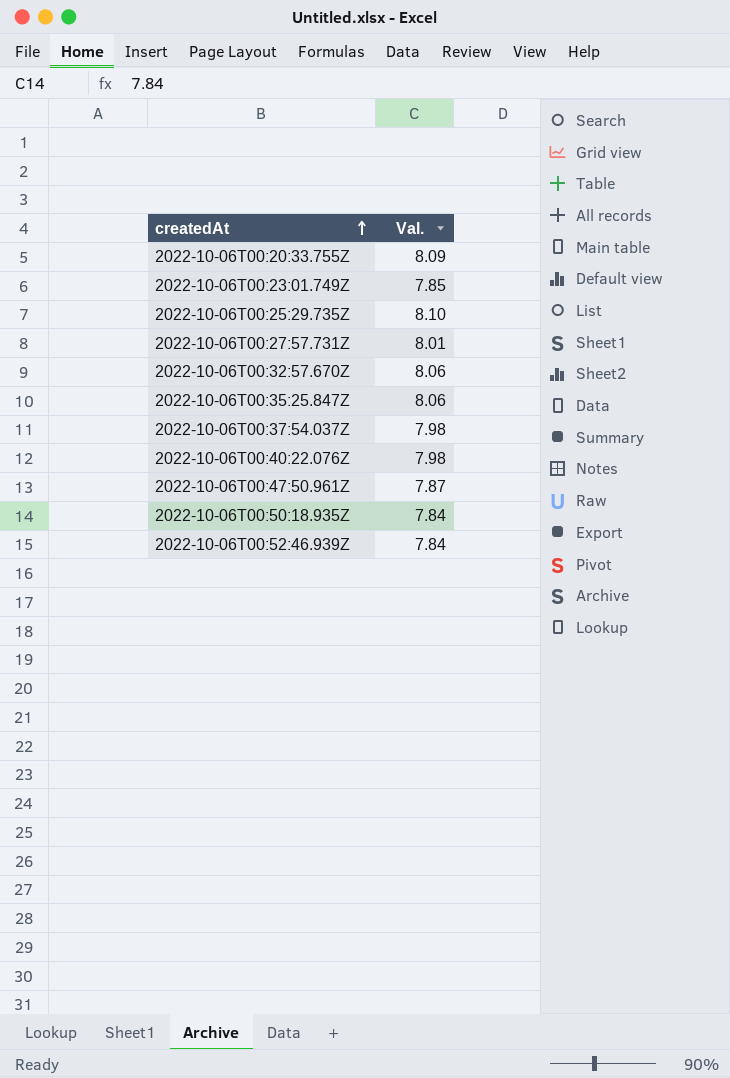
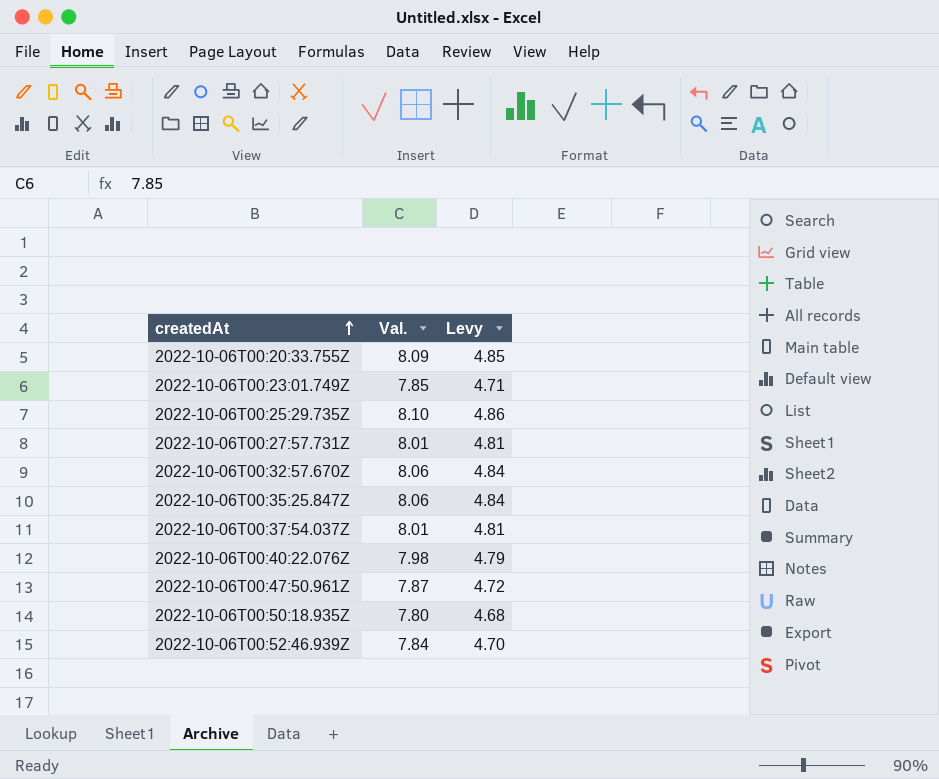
column Levy | formula: none -> [Val.] * 0.6
2022-10-06T00:37:54.037Z | Val.: 7.98 -> 8.01
2022-10-06T00:50:18.935Z | Val.: 7.84 -> 7.80

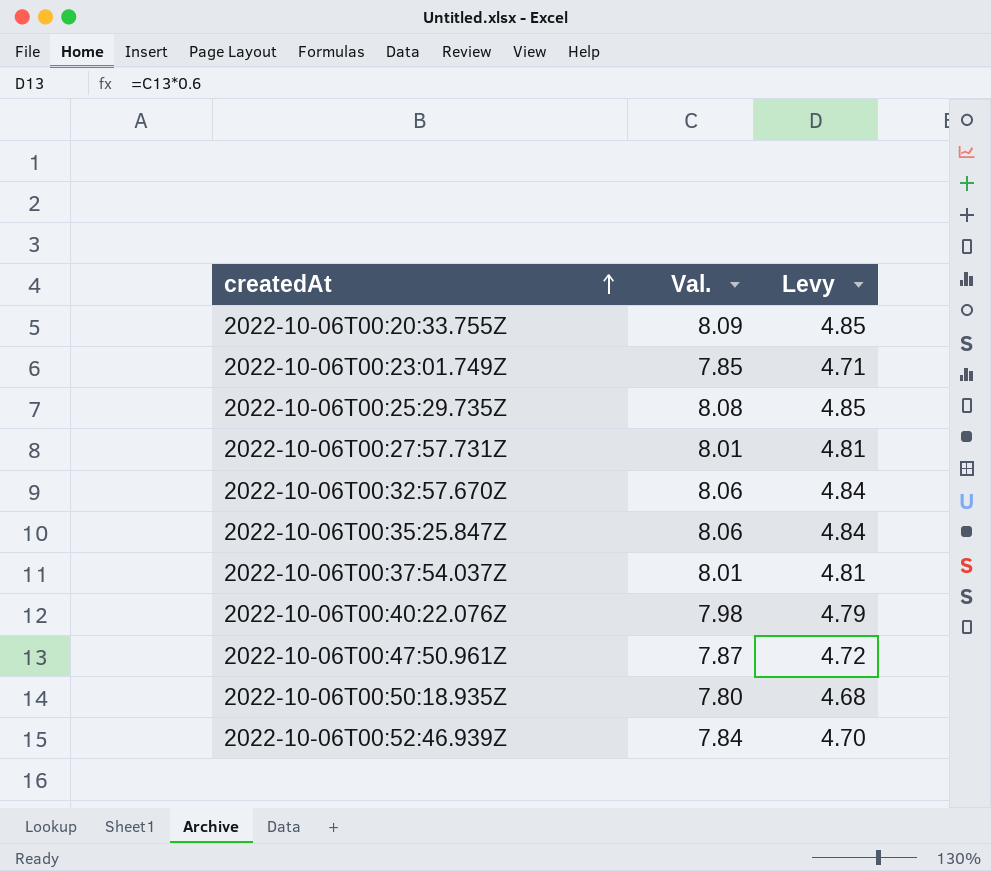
2022-10-06T00:25:29.735Z | Val.: 8.10 -> 8.08
2022-10-06T00:25:29.735Z | Levy: 4.86 -> 4.85

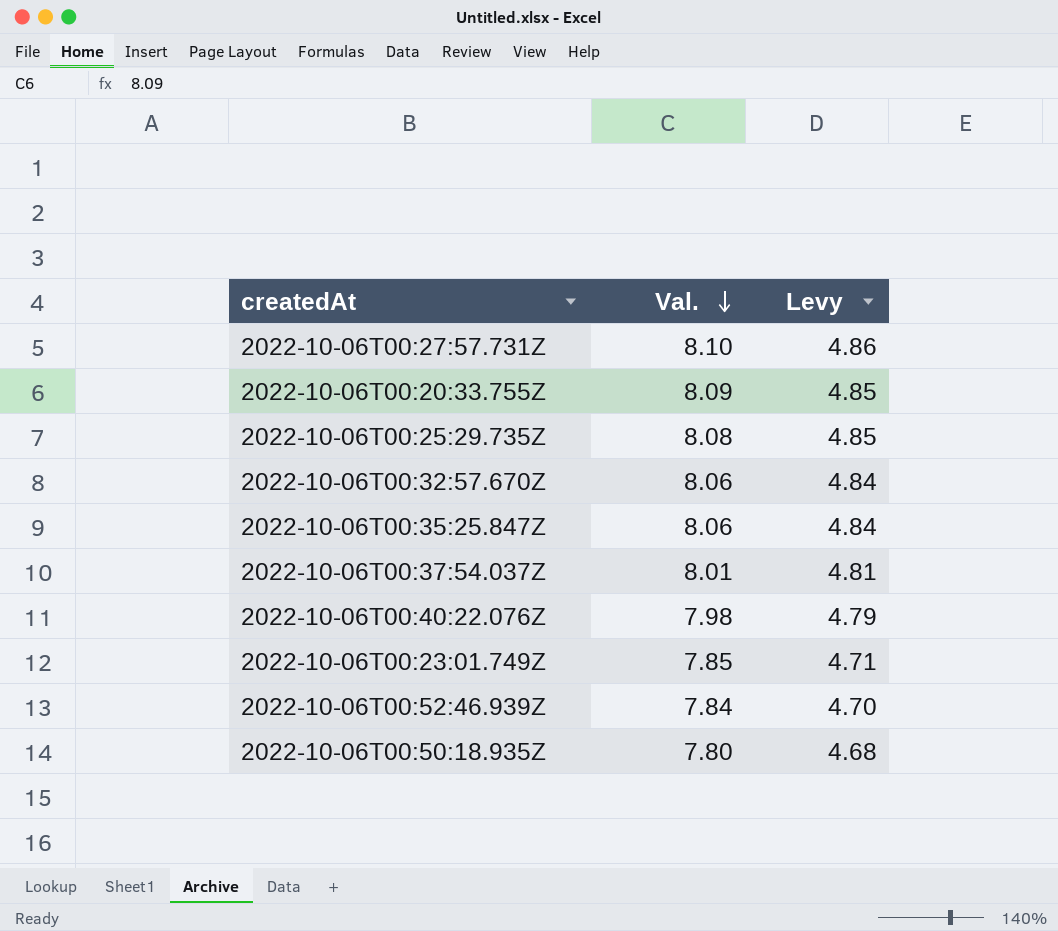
row order: createdAt ascending -> Val. descending
row 2022-10-06T00:47:50.961Z: 7.87 | 4.72 -> none
2022-10-06T00:27:57.731Z | Val.: 8.01 -> 8.10
2022-10-06T00:27:57.731Z | Levy: 4.81 -> 4.86

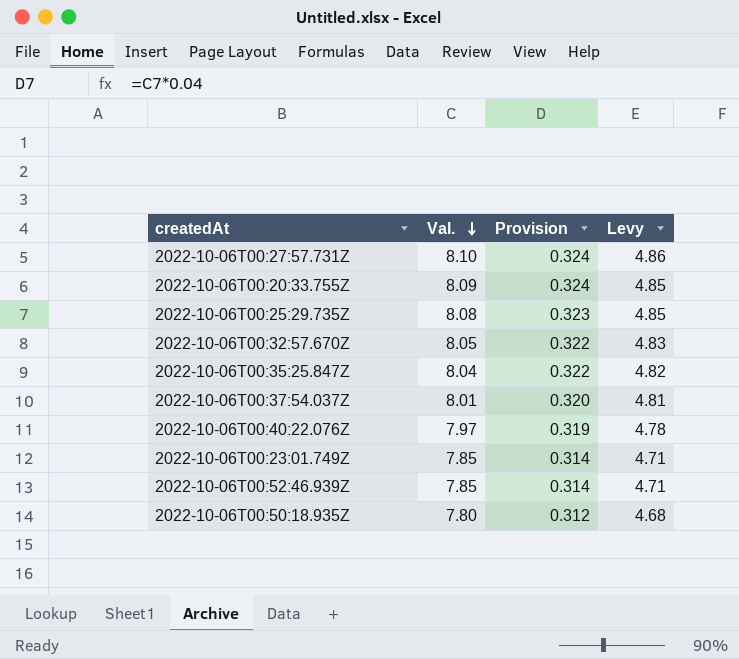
column Provision | formula: none -> [Val.] * 0.04
2022-10-06T00:32:57.670Z | Val.: 8.06 -> 8.05
2022-10-06T00:32:57.670Z | Levy: 4.84 -> 4.83
2022-10-06T00:35:25.847Z | Val.: 8.06 -> 8.04
2022-10-06T00:35:25.847Z | Levy: 4.84 -> 4.82
2022-10-06T00:40:22.076Z | Val.: 7.98 -> 7.97
2022-10-06T00:40:22.076Z | Levy: 4.79 -> 4.78
2022-10-06T00:52:46.939Z | Val.: 7.84 -> 7.85
2022-10-06T00:52:46.939Z | Levy: 4.70 -> 4.71

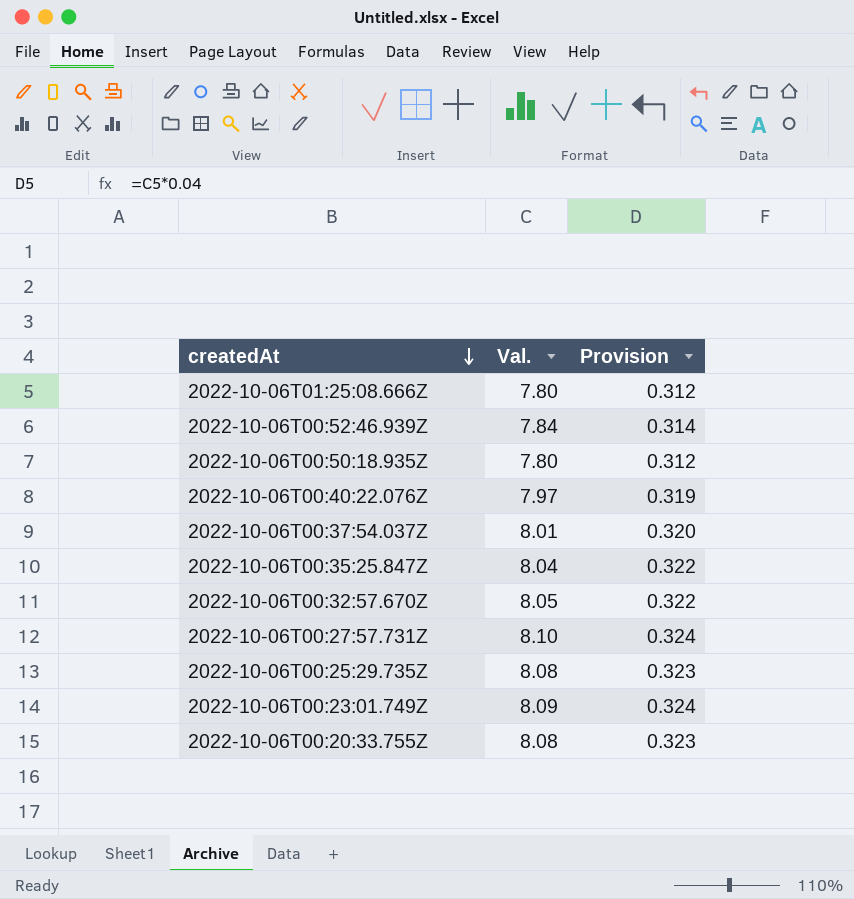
row order: Val. descending -> createdAt descending
column Levy | formula: [Val.] * 0.6 -> none
row 2022-10-06T01:25:08.666Z: none -> 7.80 | 0.312
2022-10-06T00:52:46.939Z | Val.: 7.85 -> 7.84
2022-10-06T00:23:01.749Z | Val.: 7.85 -> 8.09
2022-10-06T00:23:01.749Z | Provision: 0.314 -> 0.324
2022-10-06T00:20:33.755Z | Val.: 8.09 -> 8.08
2022-10-06T00:20:33.755Z | Provision: 0.324 -> 0.323

